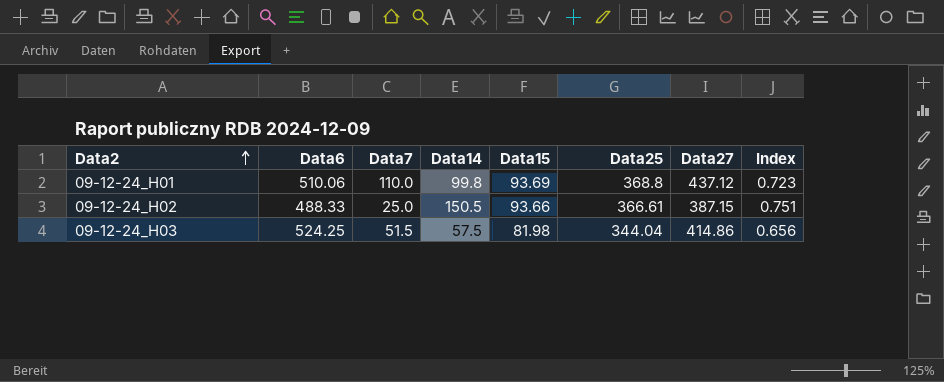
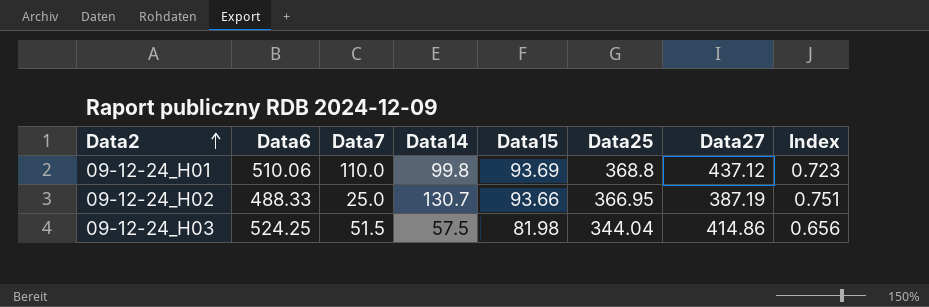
09-12-24_H02 | Data14: 150.5 -> 130.7
09-12-24_H02 | Data25: 366.61 -> 366.95
09-12-24_H02 | Data27: 387.15 -> 387.19

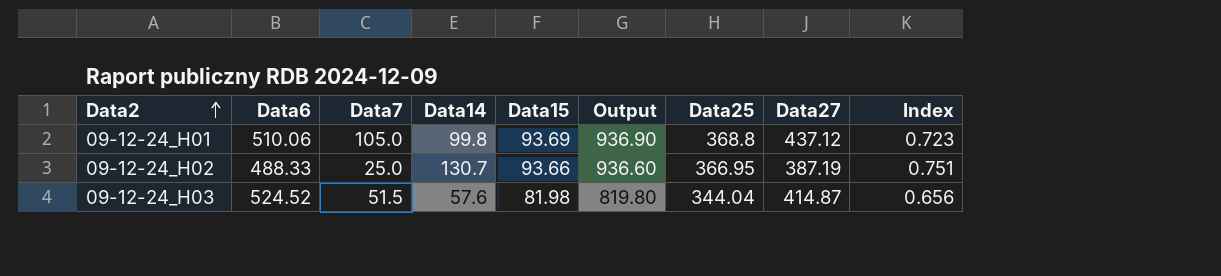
column Output | formula: none -> [Data15] * 10
09-12-24_H01 | Data7: 110.0 -> 105.0
09-12-24_H03 | Data6: 524.25 -> 524.52
09-12-24_H03 | Data14: 57.5 -> 57.6
09-12-24_H03 | Data27: 414.86 -> 414.87

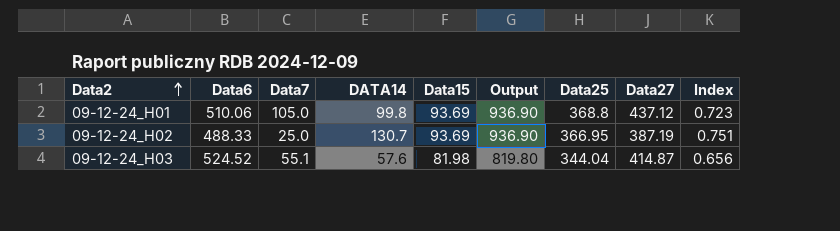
column name: Data14 -> DATA14
09-12-24_H02 | Data15: 93.66 -> 93.69
09-12-24_H02 | Output: 936.60 -> 936.90
09-12-24_H03 | Data7: 51.5 -> 55.1

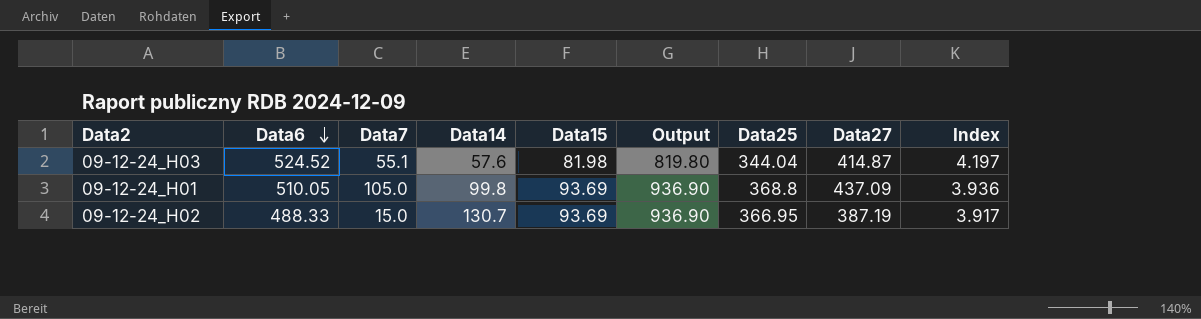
row order: Data2 ascending -> Data6 descending
column name: DATA14 -> Data14
column Index | formula: [Data25] / [Data6] -> [Data25] / [Data15]
09-12-24_H01 | Data6: 510.06 -> 510.05
09-12-24_H01 | Data27: 437.12 -> 437.09
09-12-24_H02 | Data7: 25.0 -> 15.0

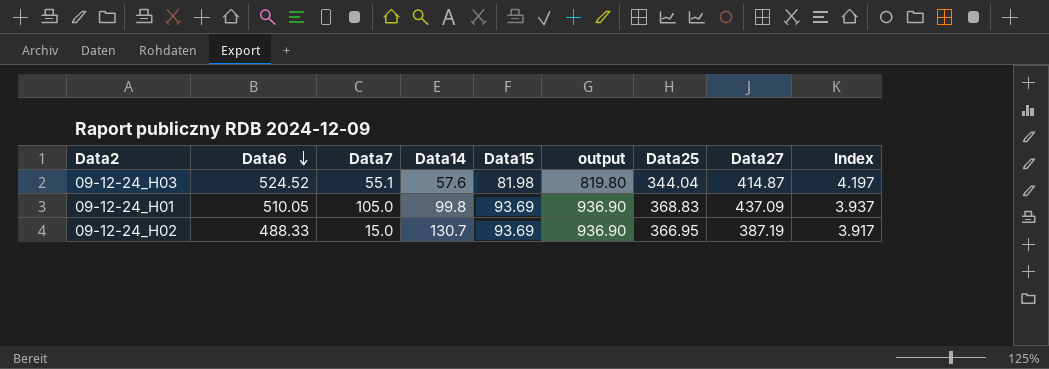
column name: Output -> output
09-12-24_H01 | Data25: 368.8 -> 368.83
09-12-24_H01 | Index: 3.936 -> 3.937

